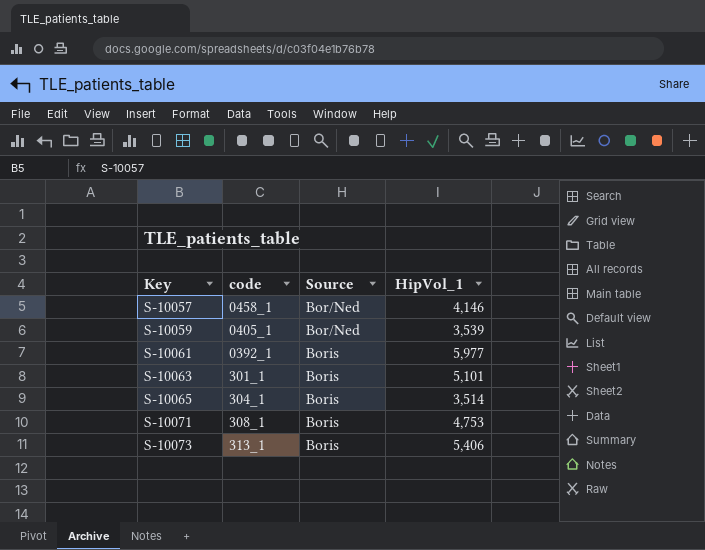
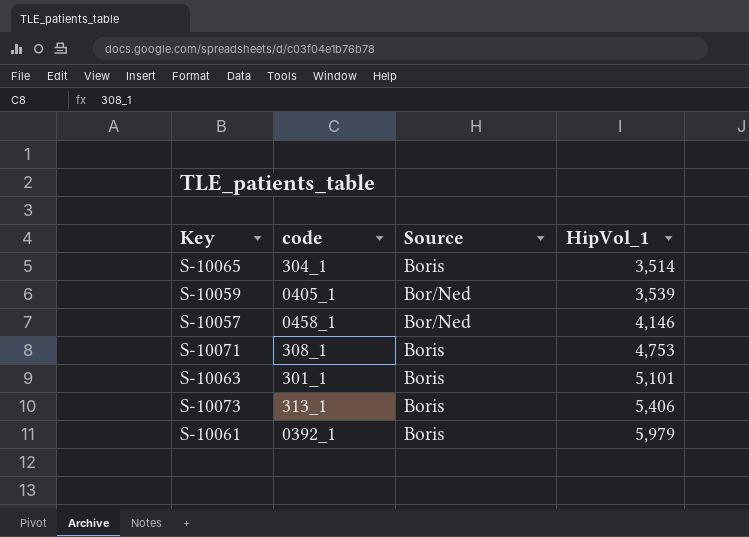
row order: Key ascending -> HipVol_1 ascending
S-10061 | HipVol_1: 5,977 -> 5,979

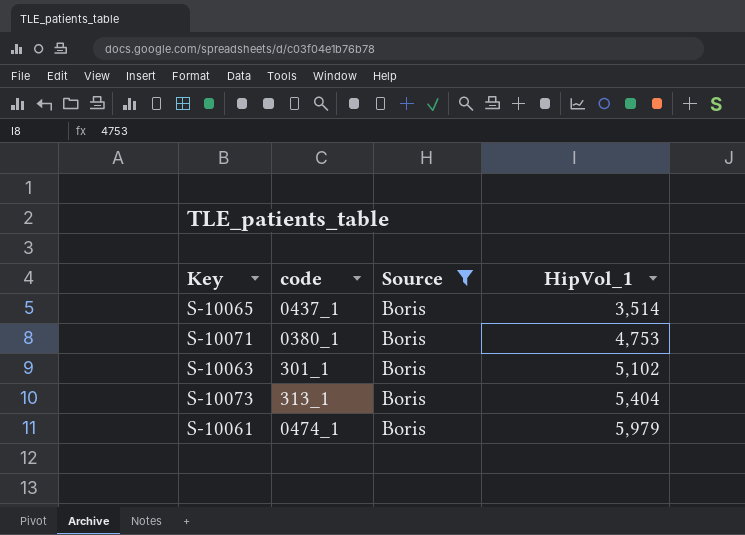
filter: none -> Source = Boris
S-10065 | code: 304_1 -> 0437_1
S-10071 | code: 308_1 -> 0380_1
S-10063 | HipVol_1: 5,101 -> 5,102
S-10073 | HipVol_1: 5,406 -> 5,404
S-10061 | code: 0392_1 -> 0474_1

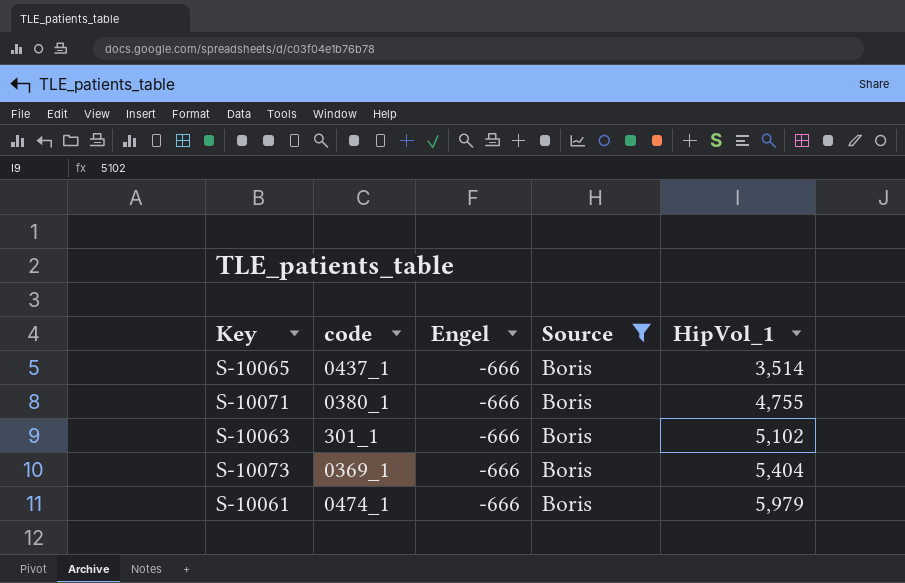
column Engel | position: none -> 3
S-10071 | HipVol_1: 4,753 -> 4,755
S-10073 | code: 313_1 -> 0369_1

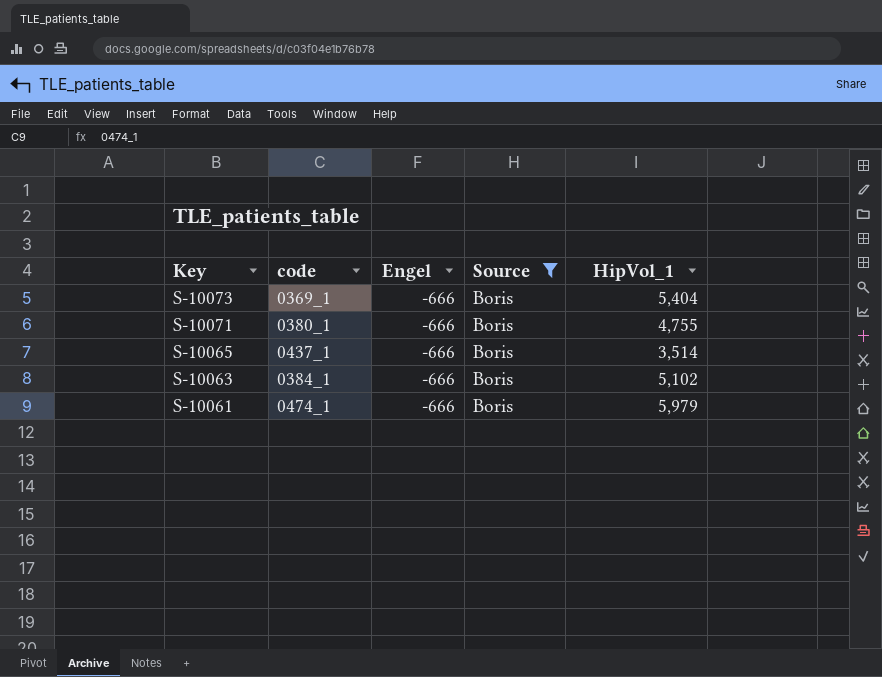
row order: HipVol_1 ascending -> Key descending
S-10063 | code: 301_1 -> 0384_1

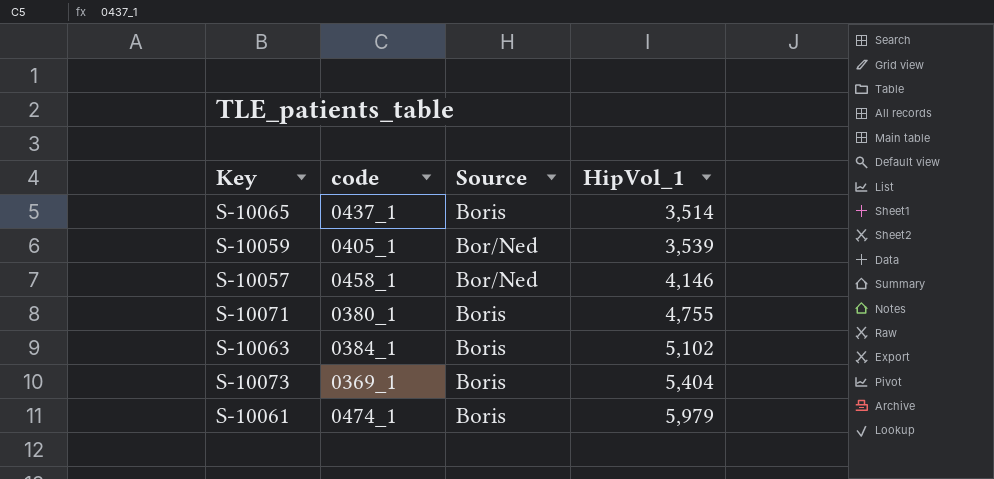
filter: Source = Boris -> none
row order: Key descending -> HipVol_1 ascending
column Engel | position: 3 -> none

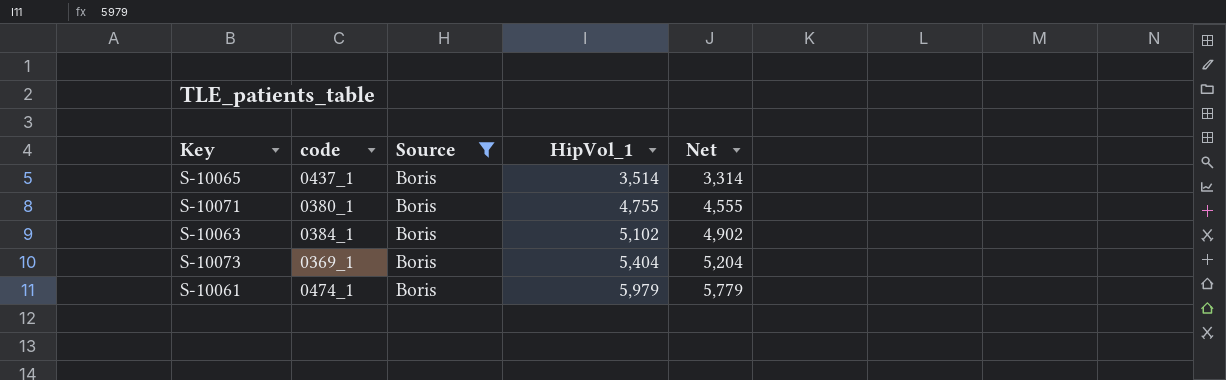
filter: none -> Source = Boris
column Net | formula: none -> [HipVol_1] - 200

